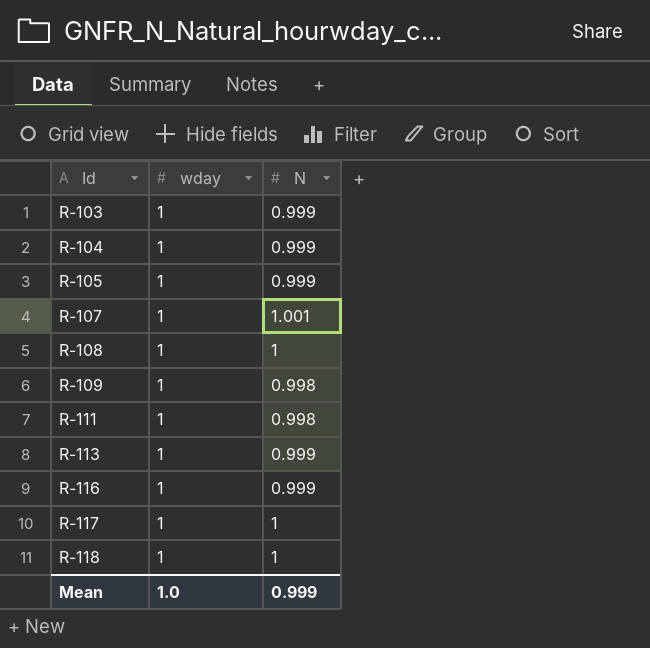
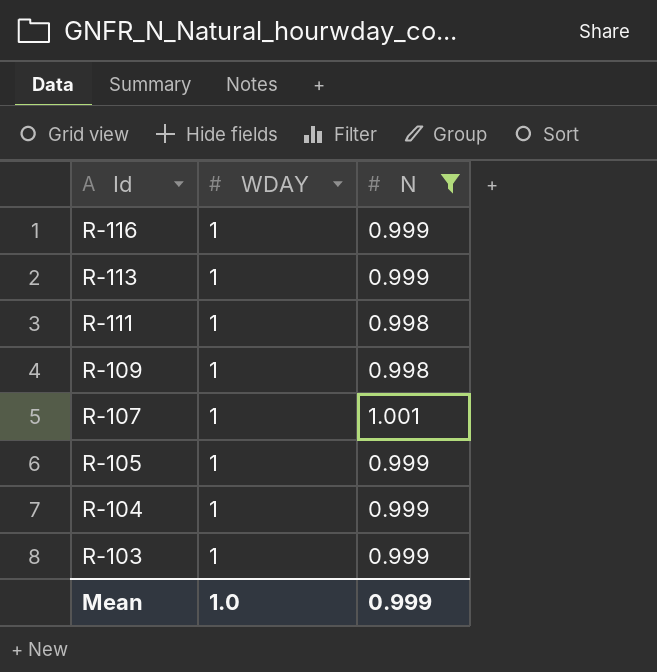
filter: none -> N != 1
row order: Id ascending -> Id descending
column name: wday -> WDAY

